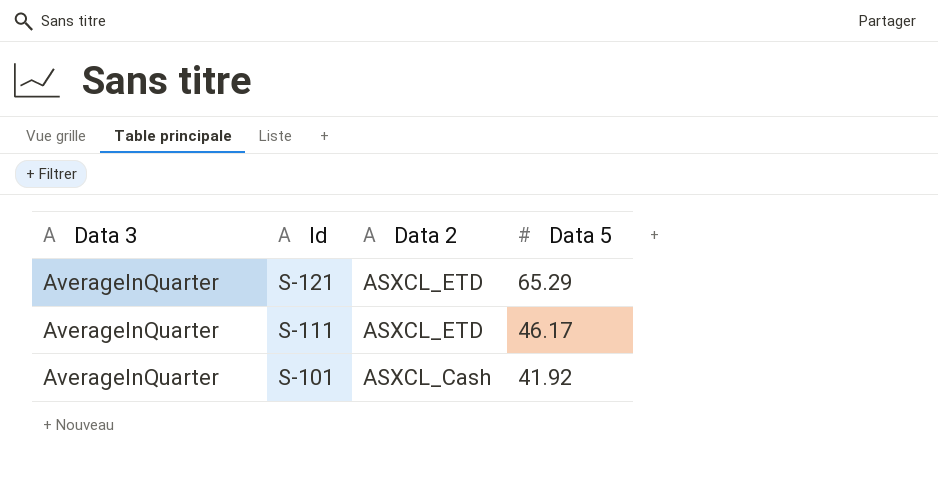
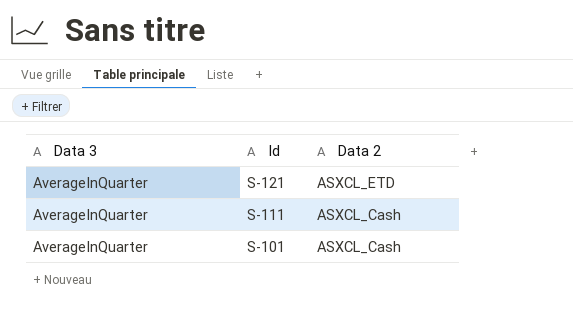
column Data 5 | position: 4 -> none
S-111 | Data 2: ASXCL_ETD -> ASXCL_Cash

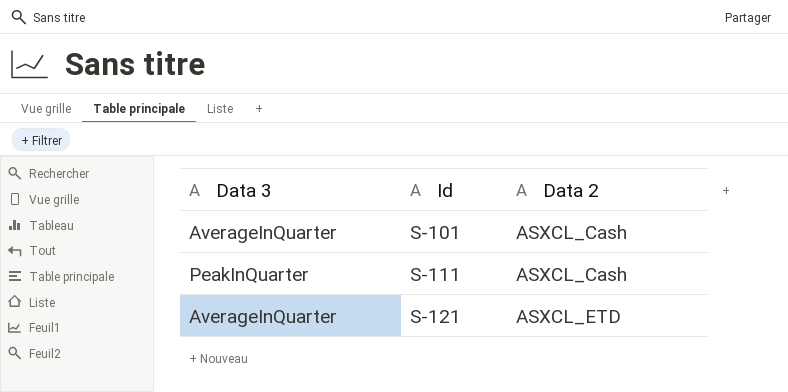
row order: Id descending -> Id ascending
S-111 | Data 3: AverageInQuarter -> PeakInQuarter

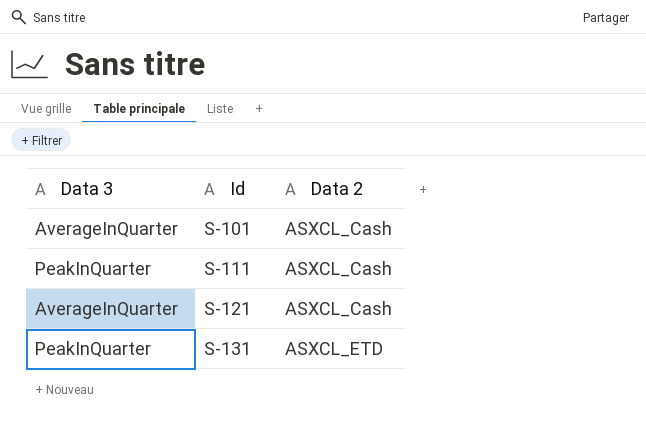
S-121 | Data 2: ASXCL_ETD -> ASXCL_Cash
row S-131: none -> PeakInQuarter | ASXCL_ETD

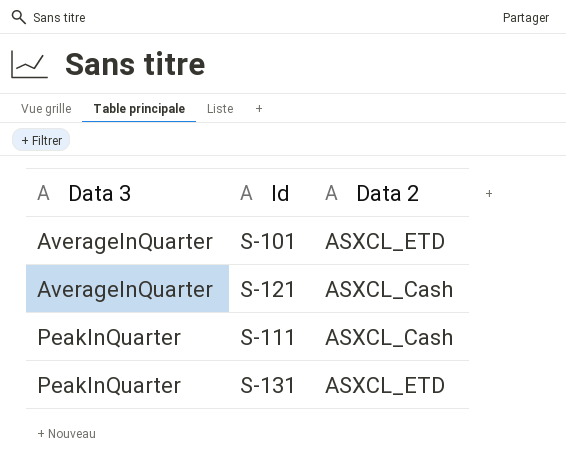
row order: Id ascending -> Data 3 ascending
S-101 | Data 2: ASXCL_Cash -> ASXCL_ETD

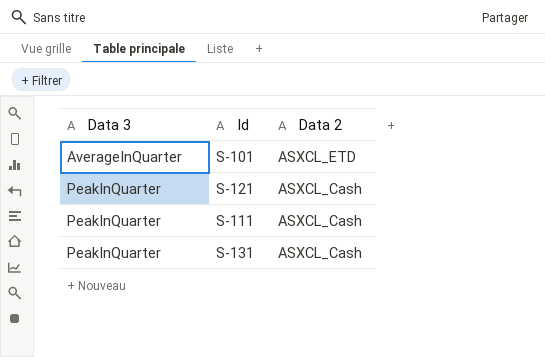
S-121 | Data 3: AverageInQuarter -> PeakInQuarter
S-131 | Data 2: ASXCL_ETD -> ASXCL_Cash

